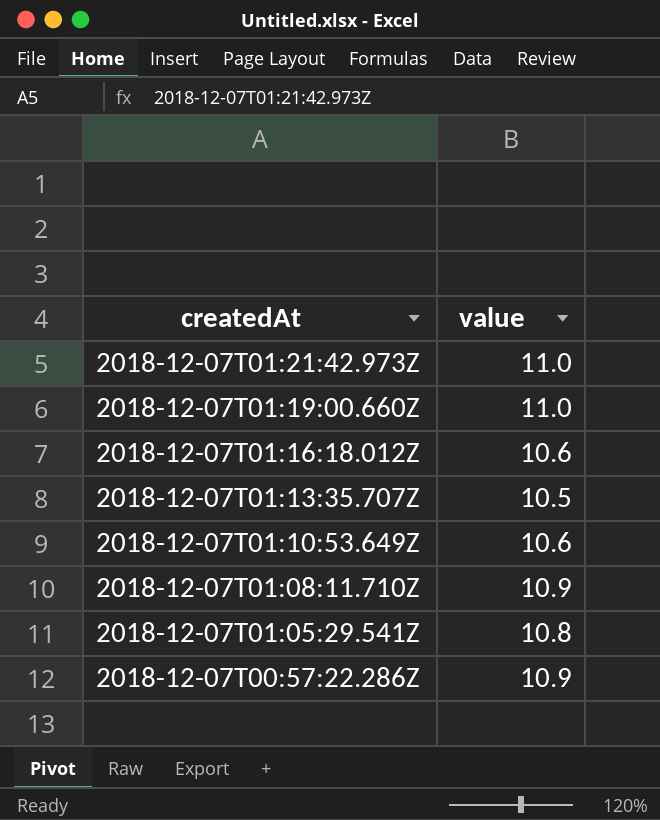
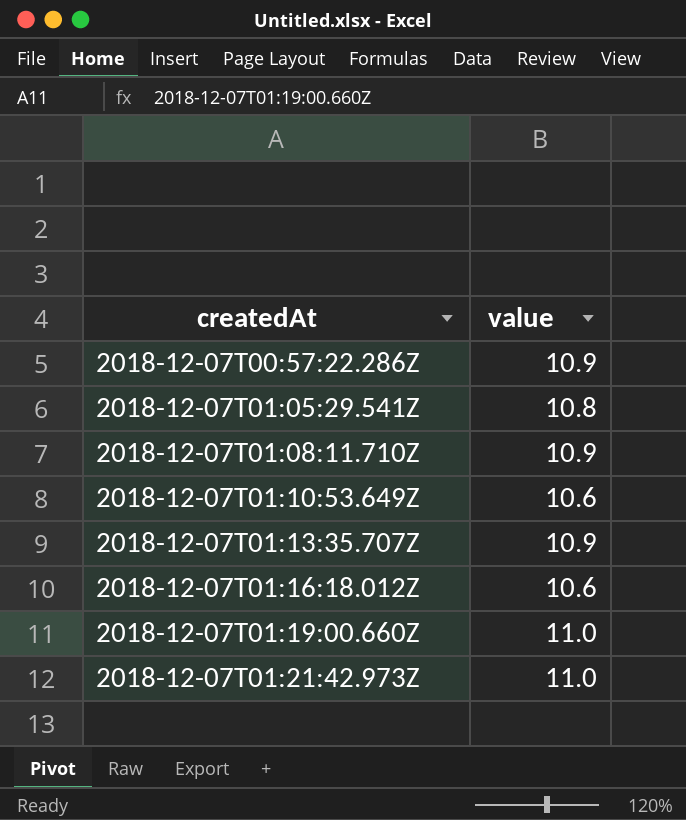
row order: createdAt descending -> createdAt ascending
2018-12-07T01:13:35.707Z | value: 10.5 -> 10.9

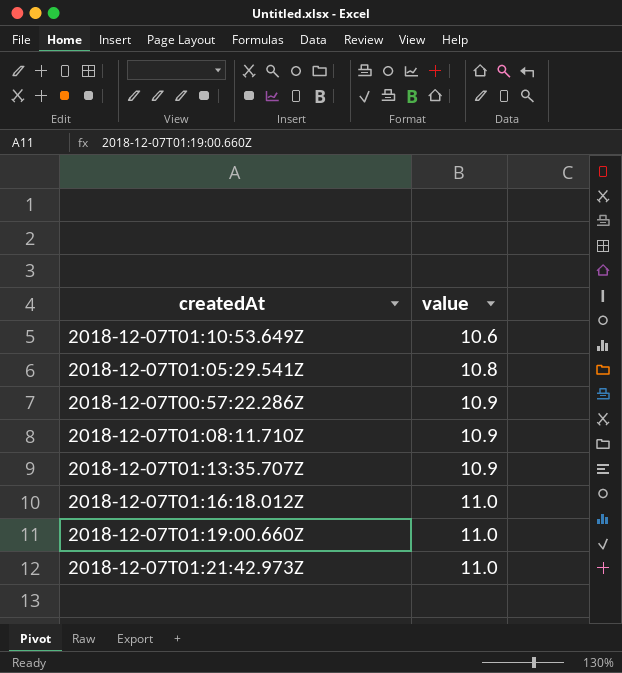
row order: createdAt ascending -> value ascending
2018-12-07T01:16:18.012Z | value: 10.6 -> 11.0

